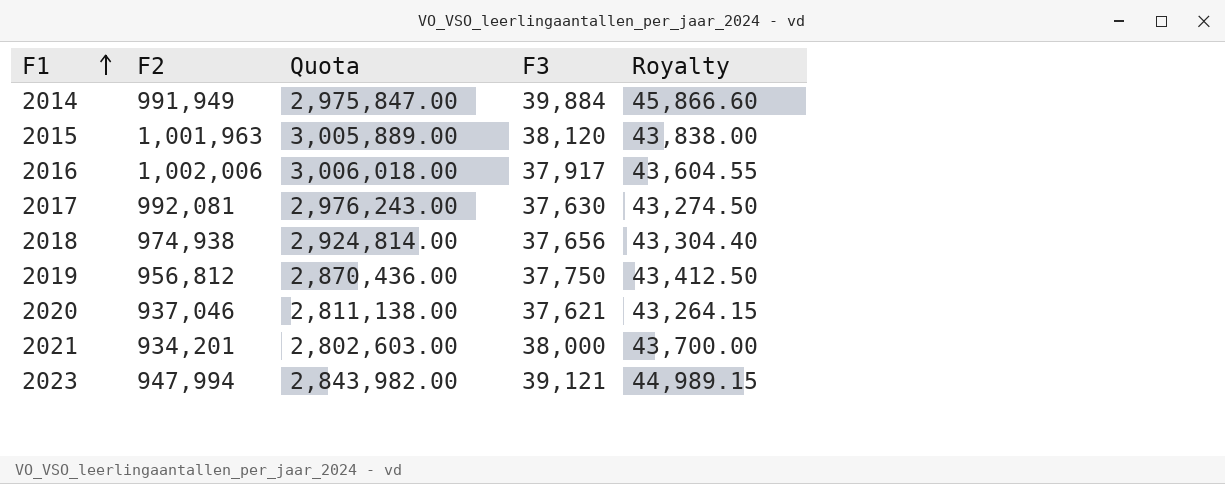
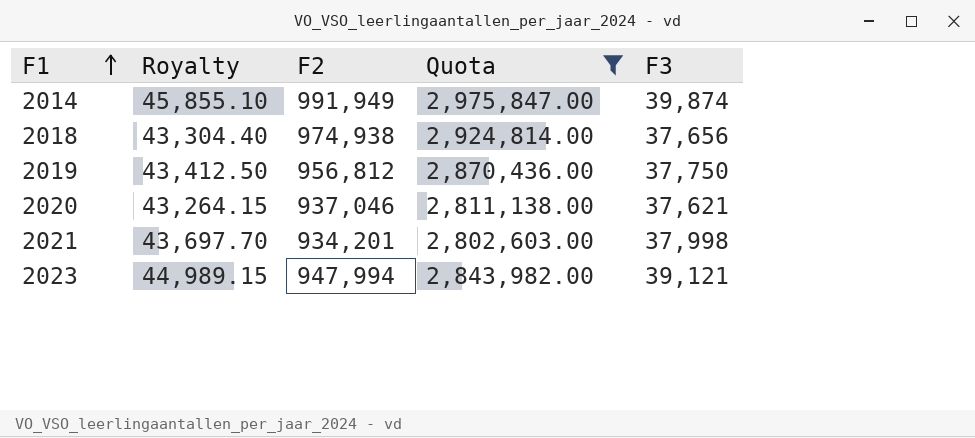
filter: none -> Quota <= 2,975,847.00
column Royalty | position: 5 -> 2
2014 | Royalty: 45,866.60 -> 45,855.10
2014 | F3: 39,884 -> 39,874
2021 | Royalty: 43,700.00 -> 43,697.70
2021 | F3: 38,000 -> 37,998

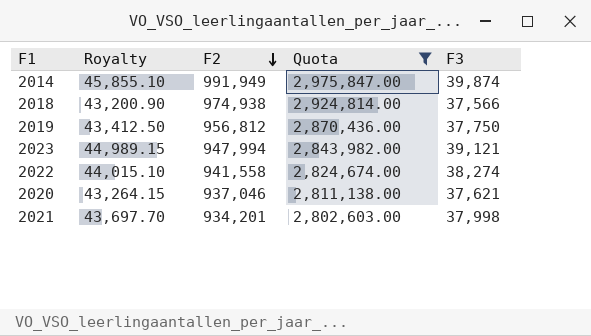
row order: F1 ascending -> F2 descending
2018 | Royalty: 43,304.40 -> 43,200.90
2018 | F3: 37,656 -> 37,566
row 2022: none -> 44,015.10 | 941,558 | 2,824,674.00 | 38,274

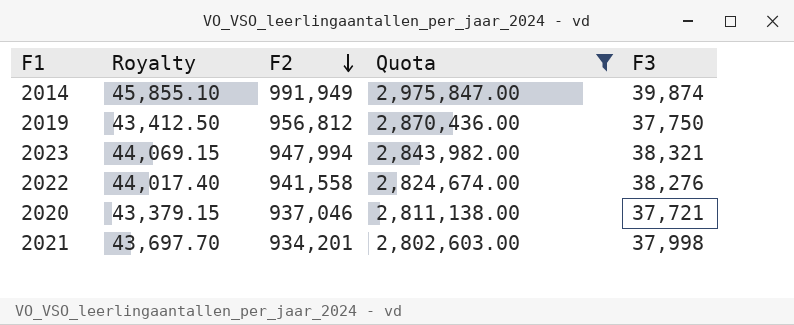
row 2018: 43,200.90 | 974,938 | 2,924,814.00 | 37,566 -> none
2023 | Royalty: 44,989.15 -> 44,069.15
2023 | F3: 39,121 -> 38,321
2022 | Royalty: 44,015.10 -> 44,017.40
2022 | F3: 38,274 -> 38,276
2020 | Royalty: 43,264.15 -> 43,379.15
2020 | F3: 37,621 -> 37,721

